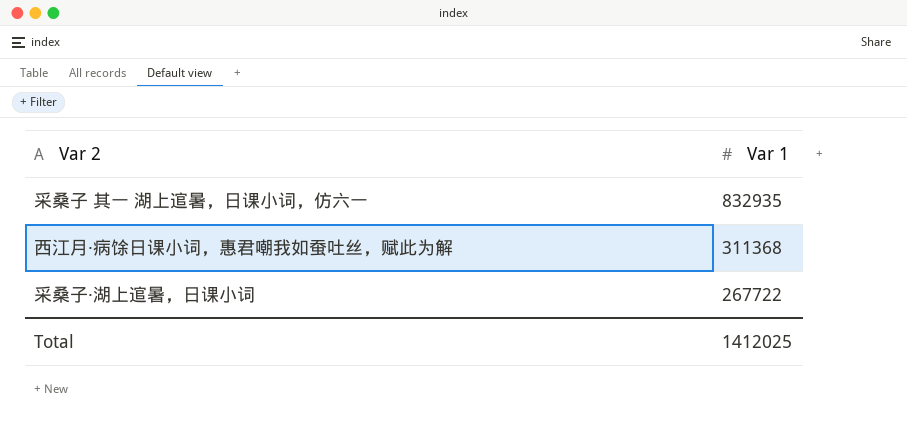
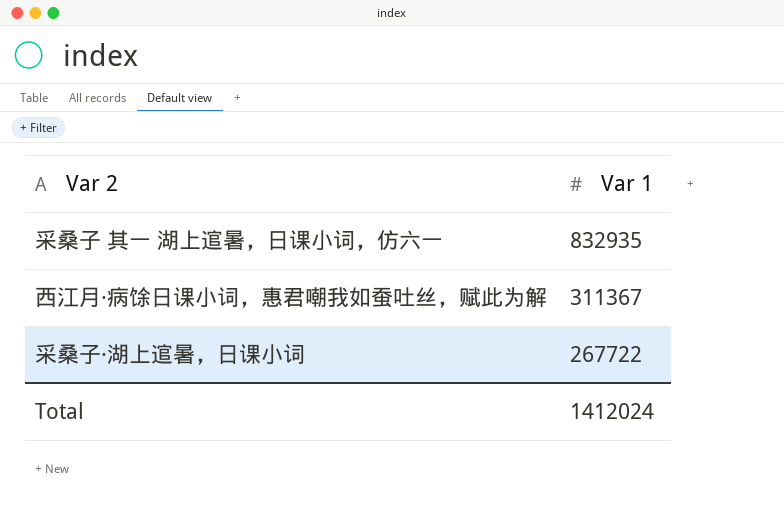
西江月·病馀日课小词，惠君嘲我如蚕吐丝，赋此为解 | Var 1: 311368 -> 311367
Total | Var 1: 1412025 -> 1412024

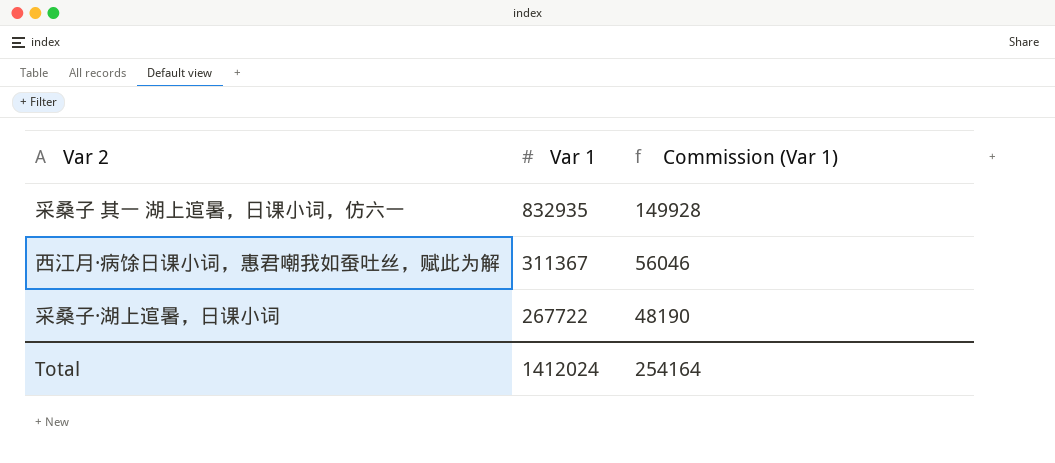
column Commission (Var 1) | formula: none -> [Var 1] * 0.18

